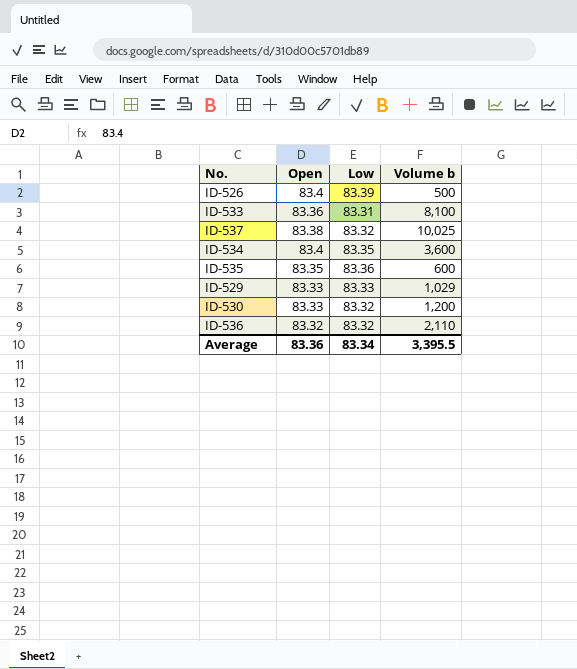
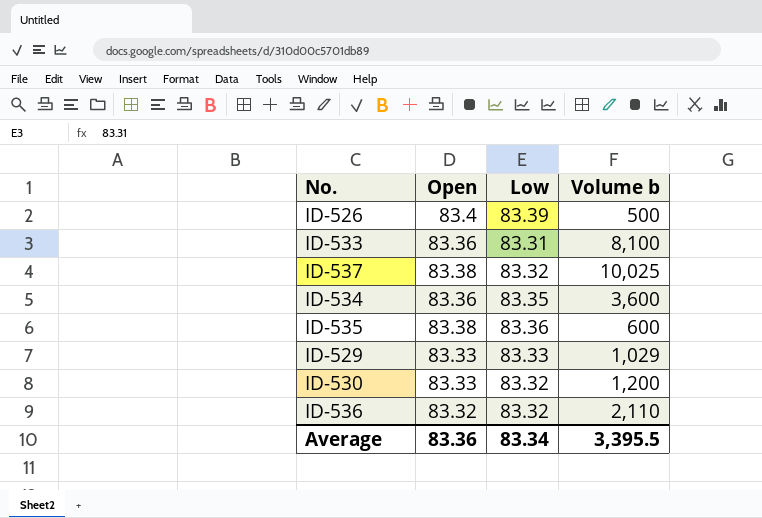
ID-534 | Open: 83.4 -> 83.36
ID-535 | Open: 83.35 -> 83.38

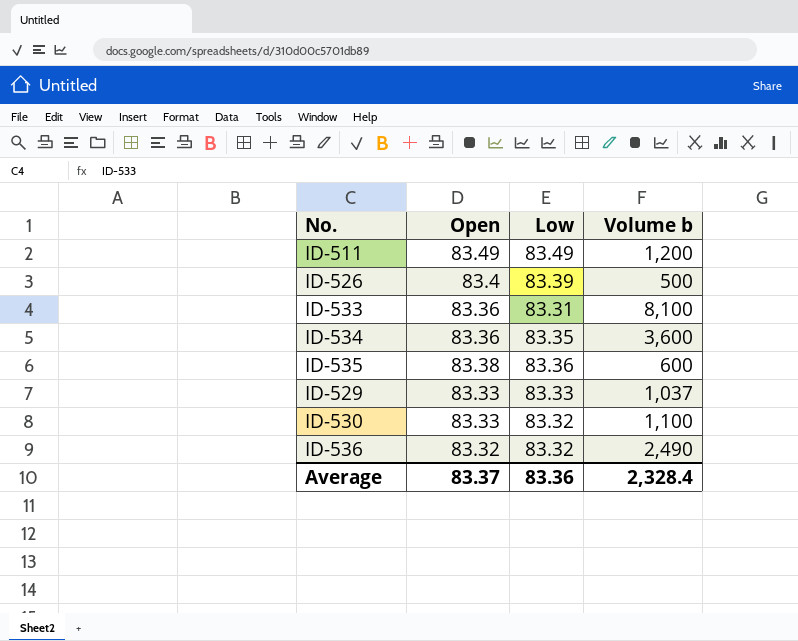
row ID-537: 83.38 | 83.32 | 10,025 -> none
row ID-511: none -> 83.49 | 83.49 | 1,200
ID-529 | Volume b: 1,029 -> 1,037
ID-530 | Volume b: 1,200 -> 1,100
ID-536 | Volume b: 2,110 -> 2,490
Average | Open: 83.36 -> 83.37
Average | Low: 83.34 -> 83.36
Average | Volume b: 3,395.5 -> 2,328.4

